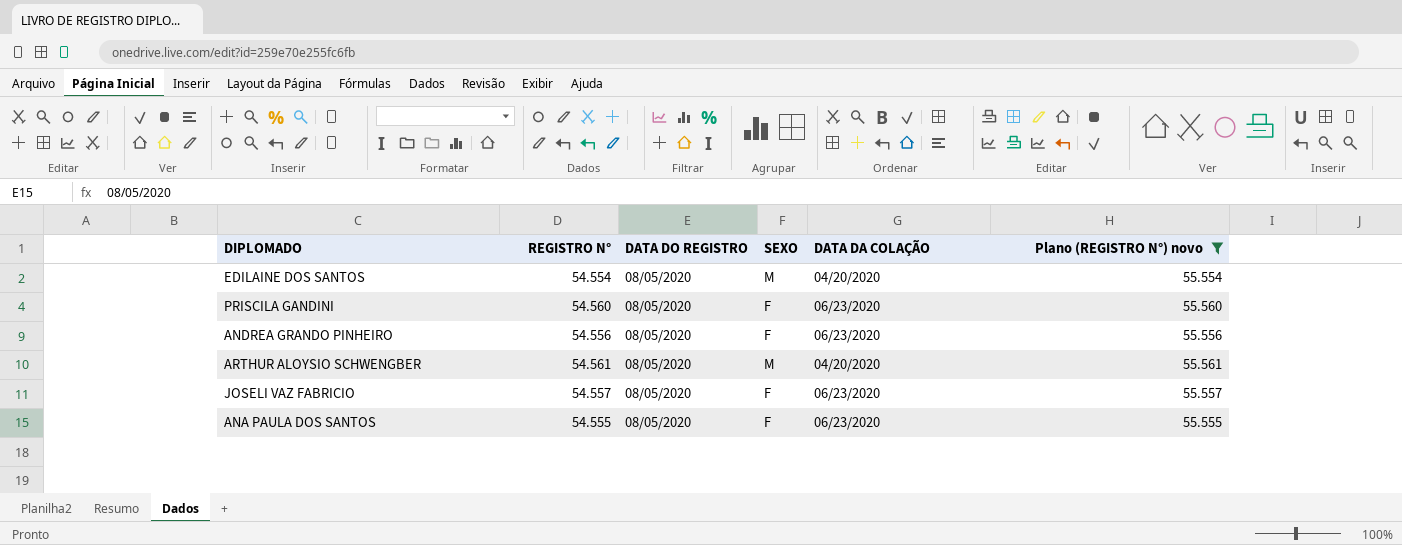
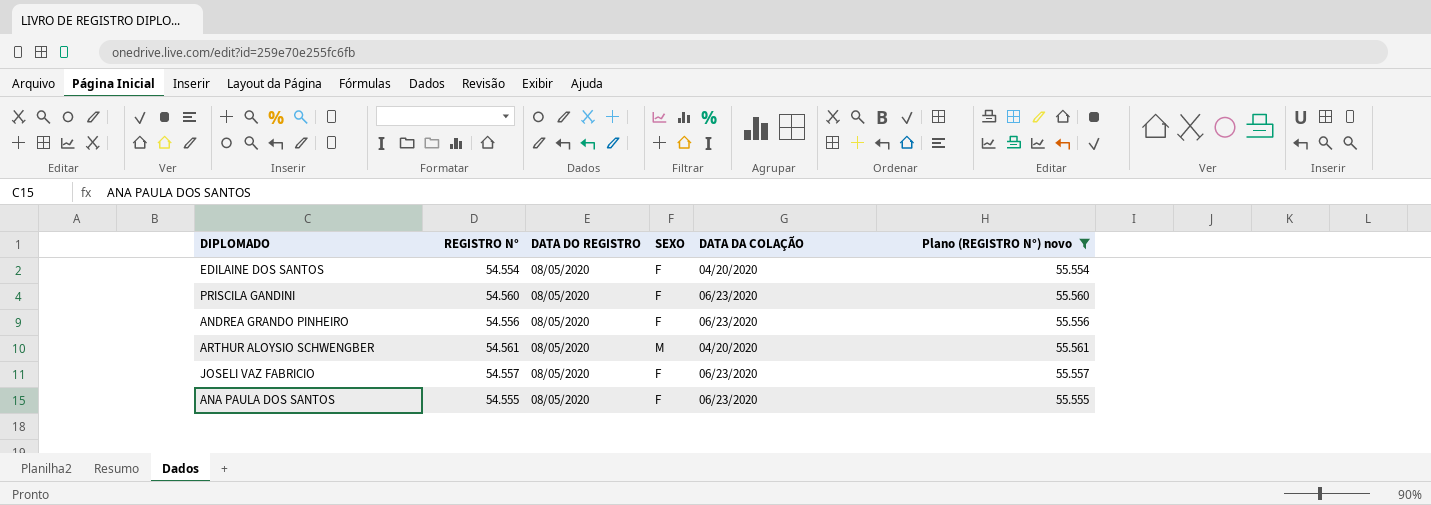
EDILAINE DOS SANTOS | SEXO: M -> F

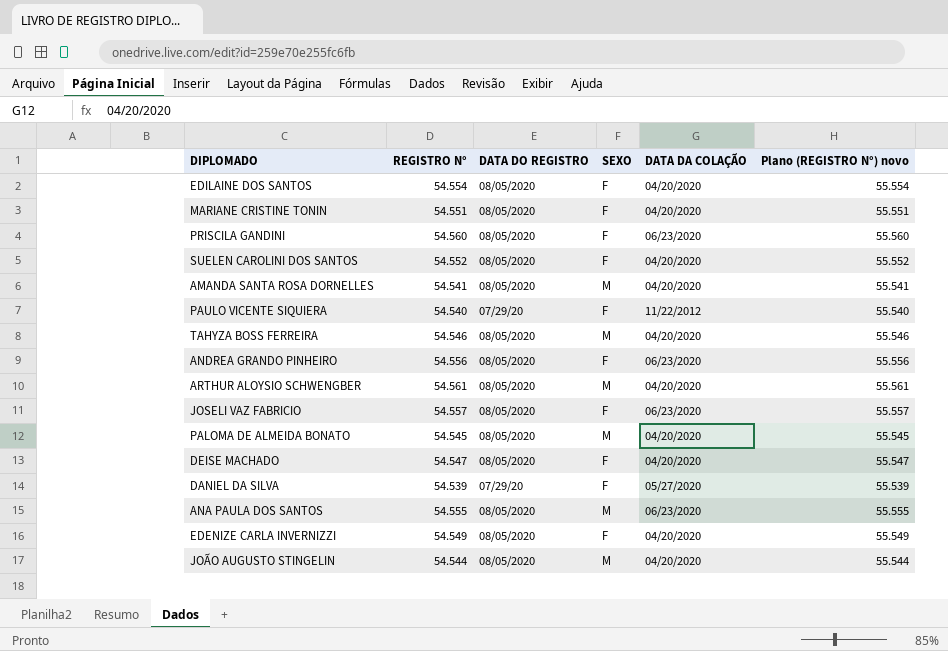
filter: Plano (REGISTRO N°) novo >= 55.554 -> none
ANA PAULA DOS SANTOS | SEXO: F -> M

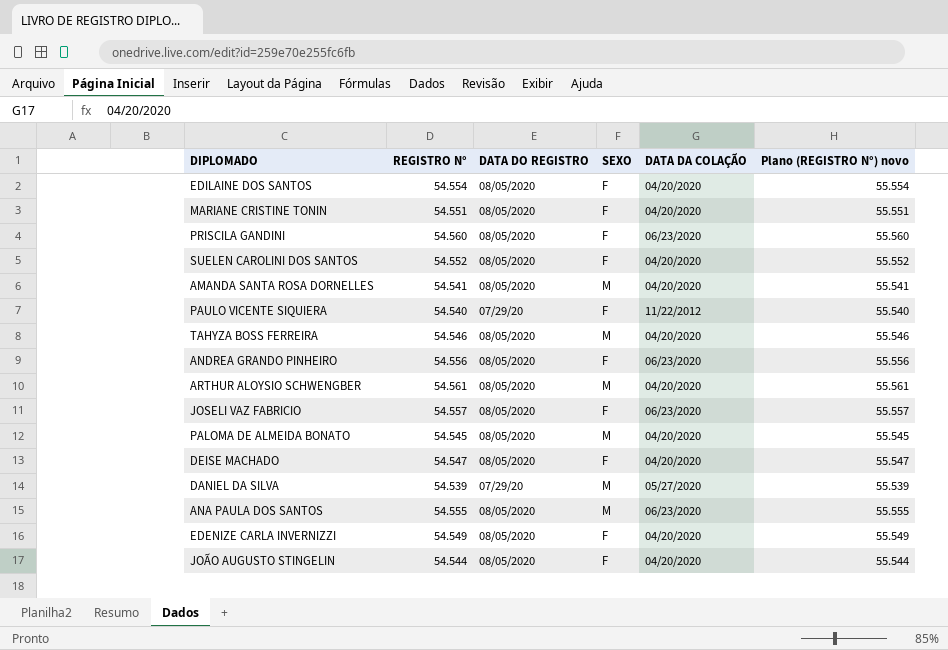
DANIEL DA SILVA | SEXO: F -> M
JOÃO AUGUSTO STINGELIN | SEXO: M -> F

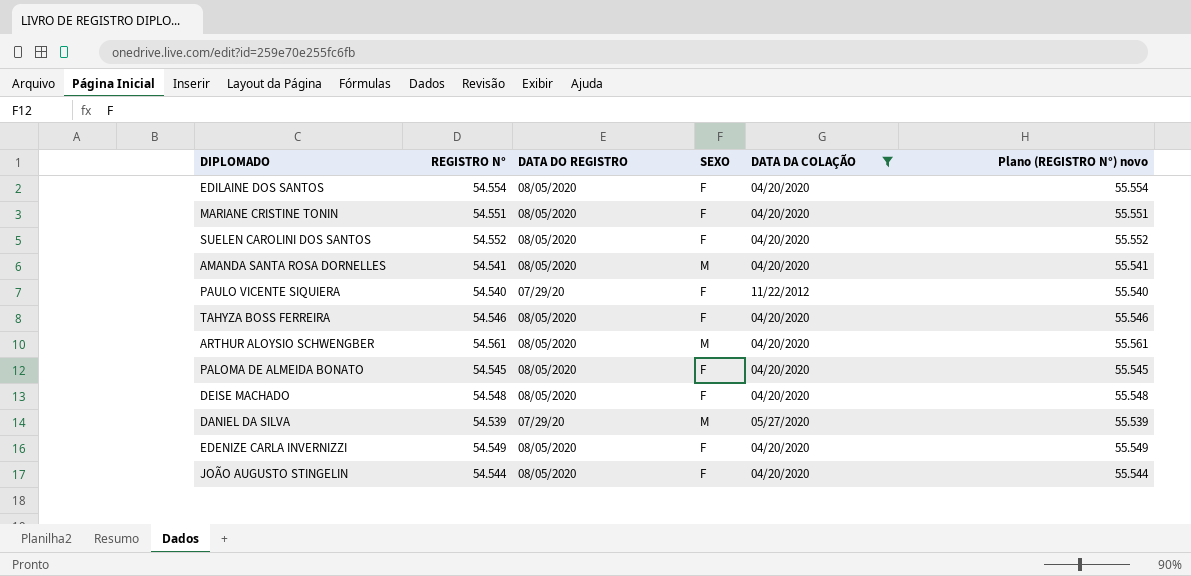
filter: none -> DATA DA COLAÇÃO != 06/23/2020
TAHYZA BOSS FERREIRA | SEXO: M -> F
PALOMA DE ALMEIDA BONATO | SEXO: M -> F
DEISE MACHADO | REGISTRO N°: 54.547 -> 54.548
DEISE MACHADO | Plano (REGISTRO N°) novo: 55.547 -> 55.548

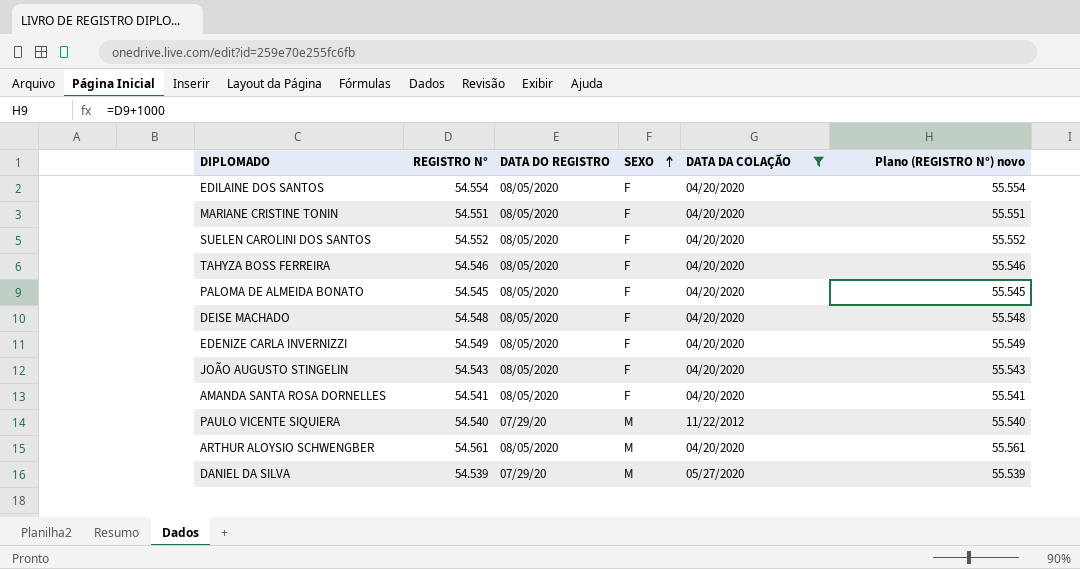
row order: none -> SEXO ascending
JOÃO AUGUSTO STINGELIN | REGISTRO N°: 54.544 -> 54.543
JOÃO AUGUSTO STINGELIN | Plano (REGISTRO N°) novo: 55.544 -> 55.543
AMANDA SANTA ROSA DORNELLES | SEXO: M -> F
PAULO VICENTE SIQUIERA | SEXO: F -> M

